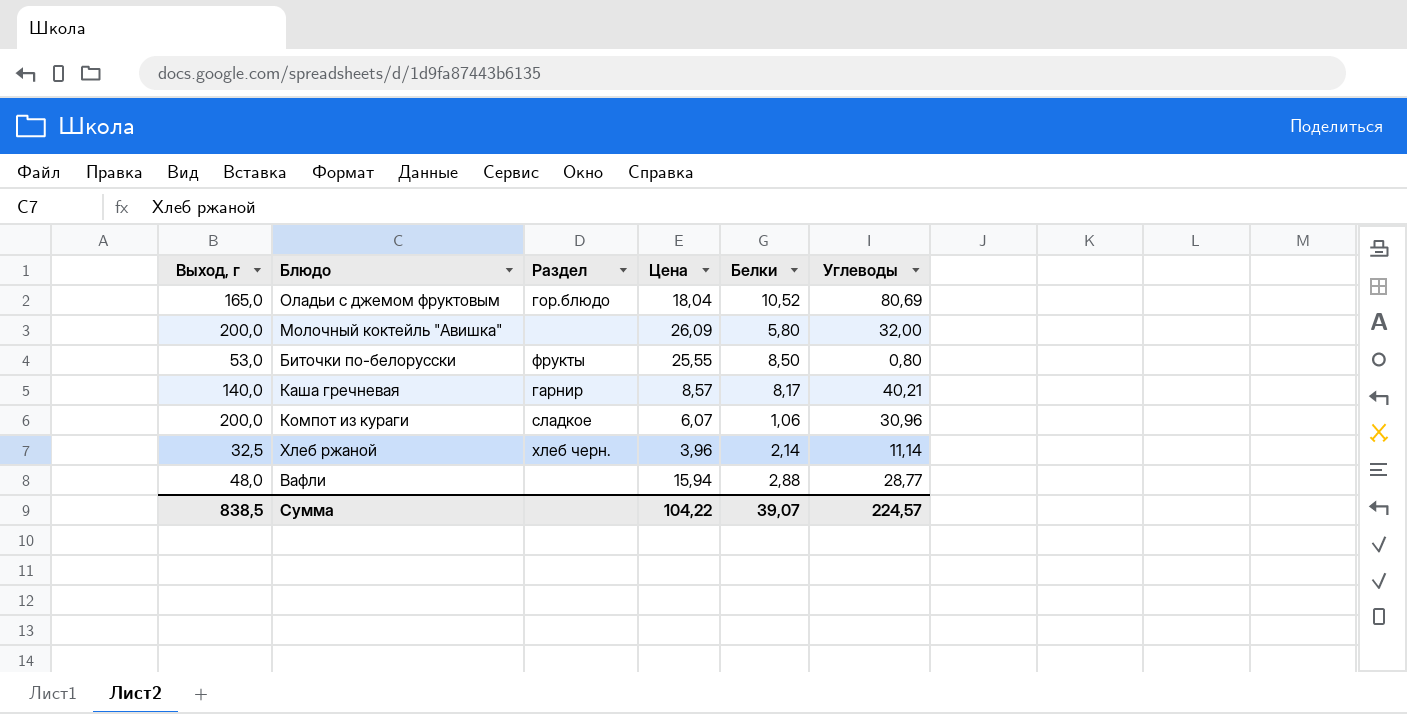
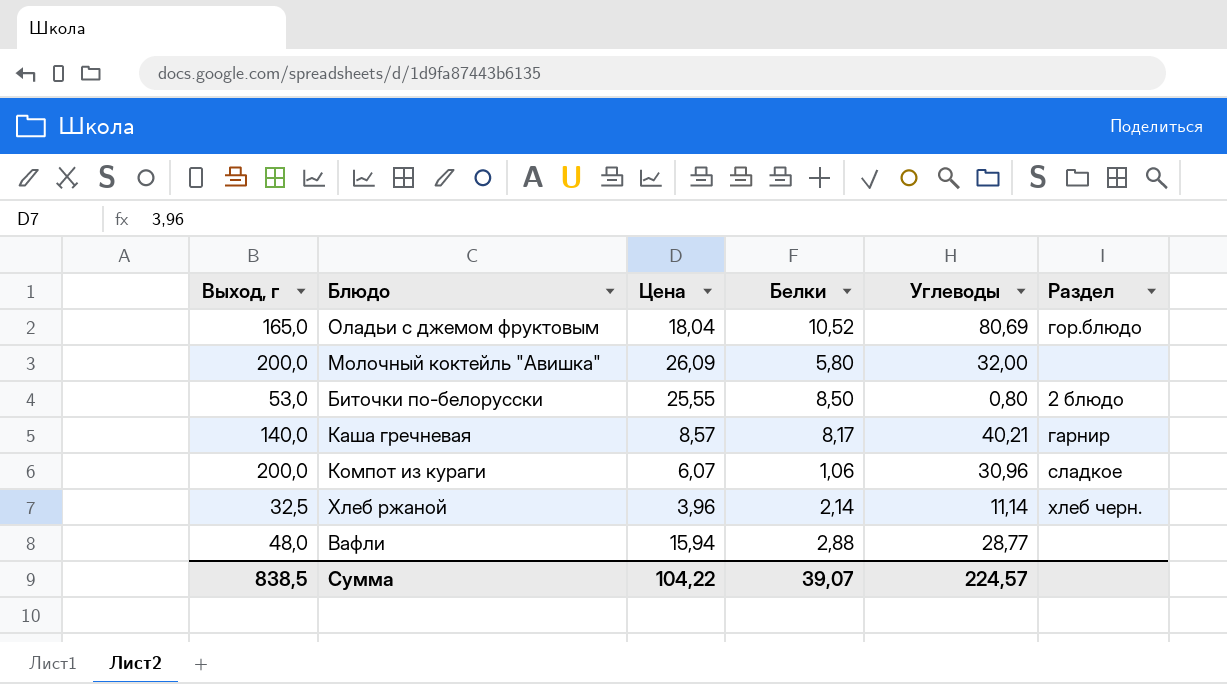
column Раздел | position: 3 -> 6
Биточки по-белорусски | Раздел: фрукты -> 2 блюдо

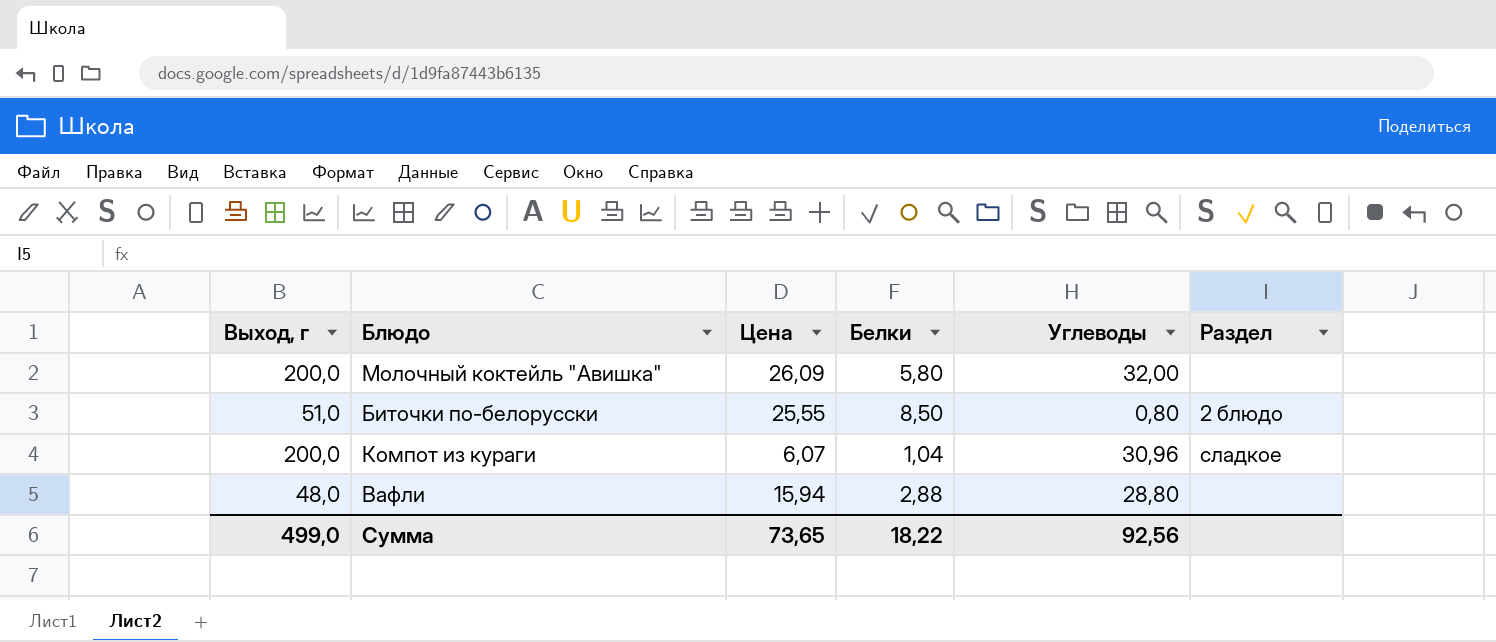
row Оладьи с джемом фруктовым: 165,0 | 18,04 | 10,52 | 80,69 | гор.блюдо -> none
row Каша гречневая: 140,0 | 8,57 | 8,17 | 40,21 | гарнир -> none
row Хлеб ржаной: 32,5 | 3,96 | 2,14 | 11,14 | хлеб черн. -> none
Биточки по-белорусски | Выход, г: 53,0 -> 51,0
Компот из кураги | Белки: 1,06 -> 1,04
Вафли | Углеводы: 28,77 -> 28,80
Сумма | Выход, г: 838,5 -> 499,0
Сумма | Цена: 104,22 -> 73,65
Сумма | Белки: 39,07 -> 18,22
Сумма | Углеводы: 224,57 -> 92,56

